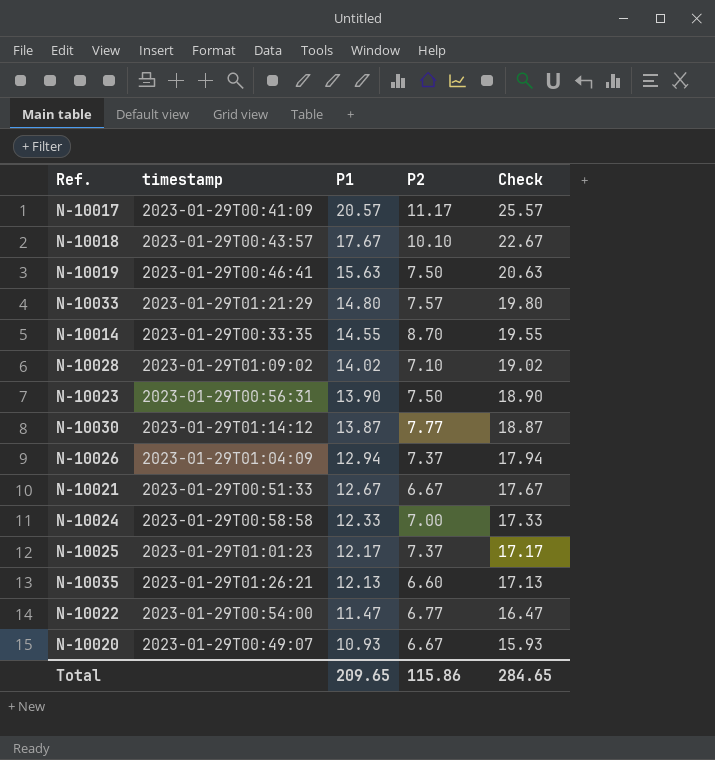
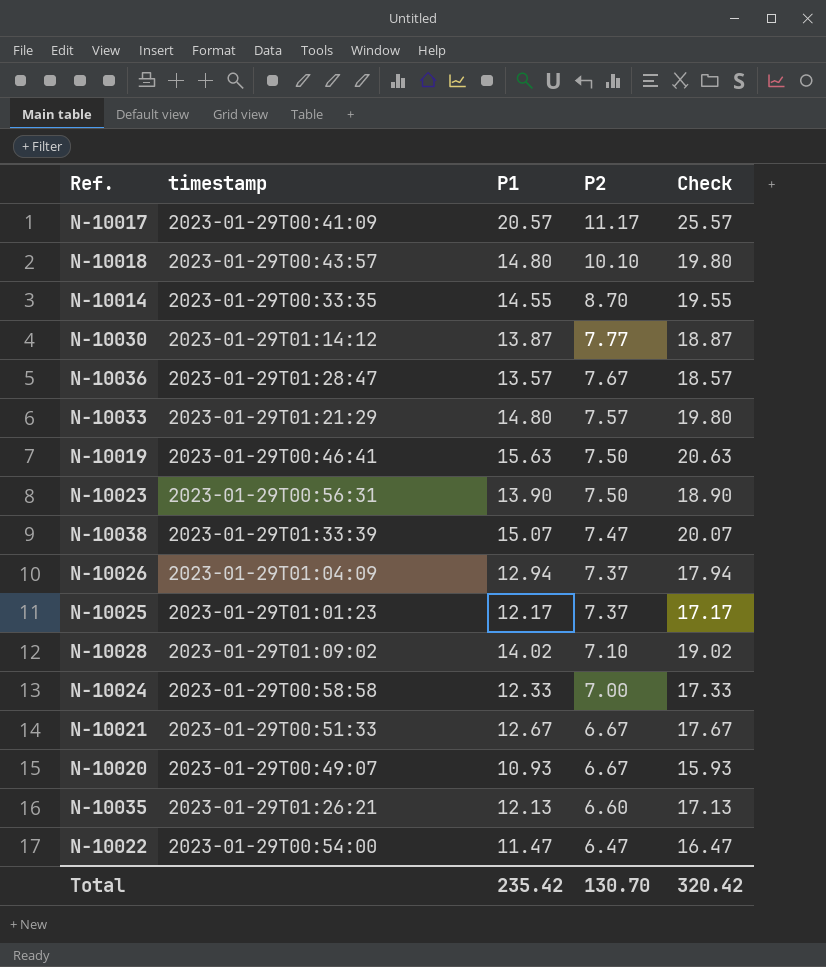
row order: P1 descending -> P2 descending
N-10018 | P1: 17.67 -> 14.80
N-10018 | Check: 22.67 -> 19.80
row N-10036: none -> 2023-01-29T01:28:47 | 13.57 | 7.67 | 18.57
row N-10038: none -> 2023-01-29T01:33:39 | 15.07 | 7.47 | 20.07
N-10022 | P2: 6.77 -> 6.47
Total | P1: 209.65 -> 235.42
Total | P2: 115.86 -> 130.70
Total | Check: 284.65 -> 320.42

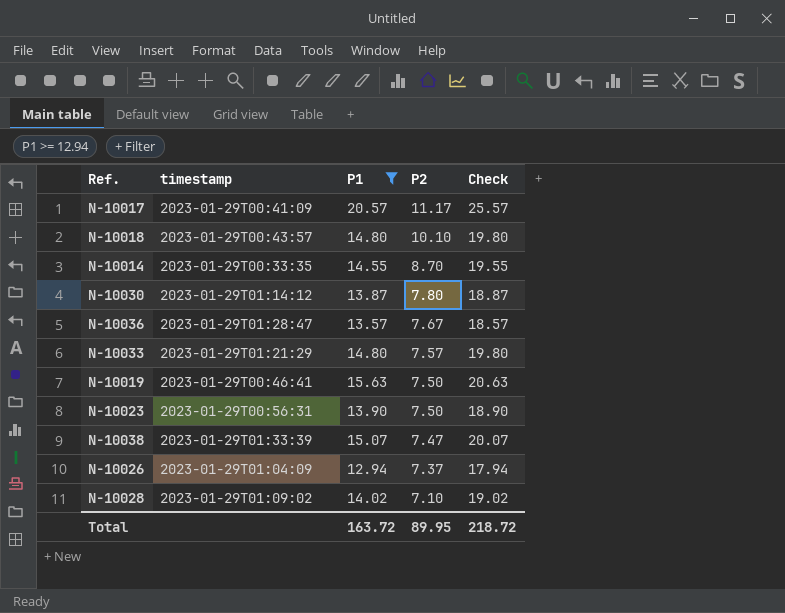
filter: none -> P1 >= 12.94
N-10030 | P2: 7.77 -> 7.80
Total | P1: 235.42 -> 163.72
Total | P2: 130.70 -> 89.95
Total | Check: 320.42 -> 218.72

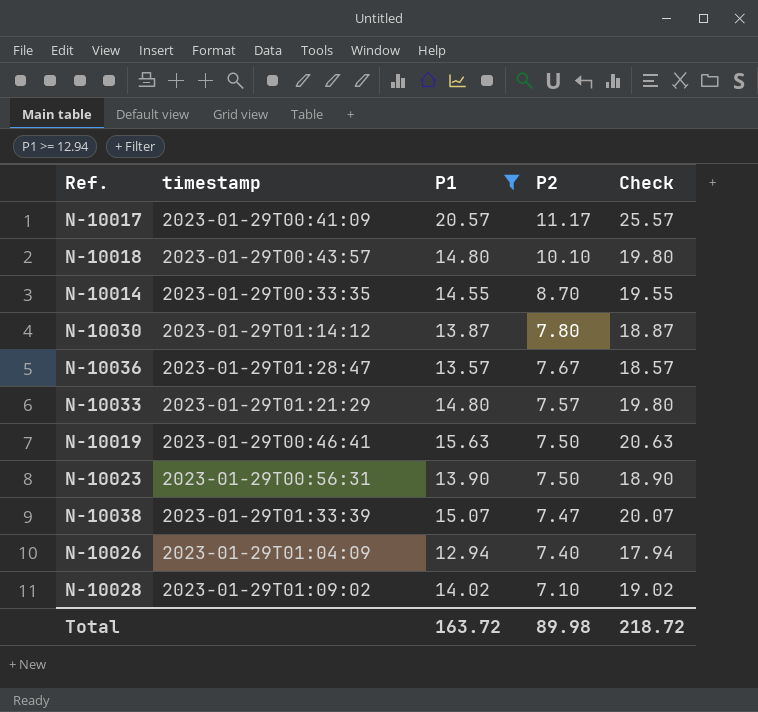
N-10026 | P2: 7.37 -> 7.40
Total | P2: 89.95 -> 89.98

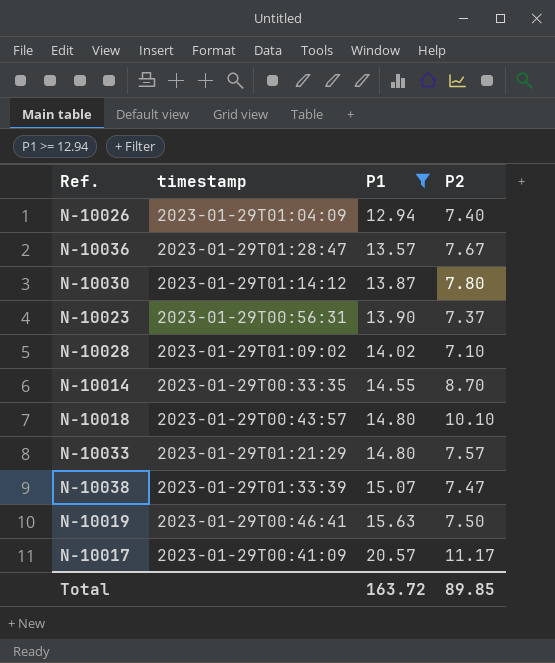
row order: P2 descending -> P1 ascending
column Check | formula: [P1] + 5 -> none
N-10023 | P2: 7.50 -> 7.37
Total | P2: 89.98 -> 89.85

